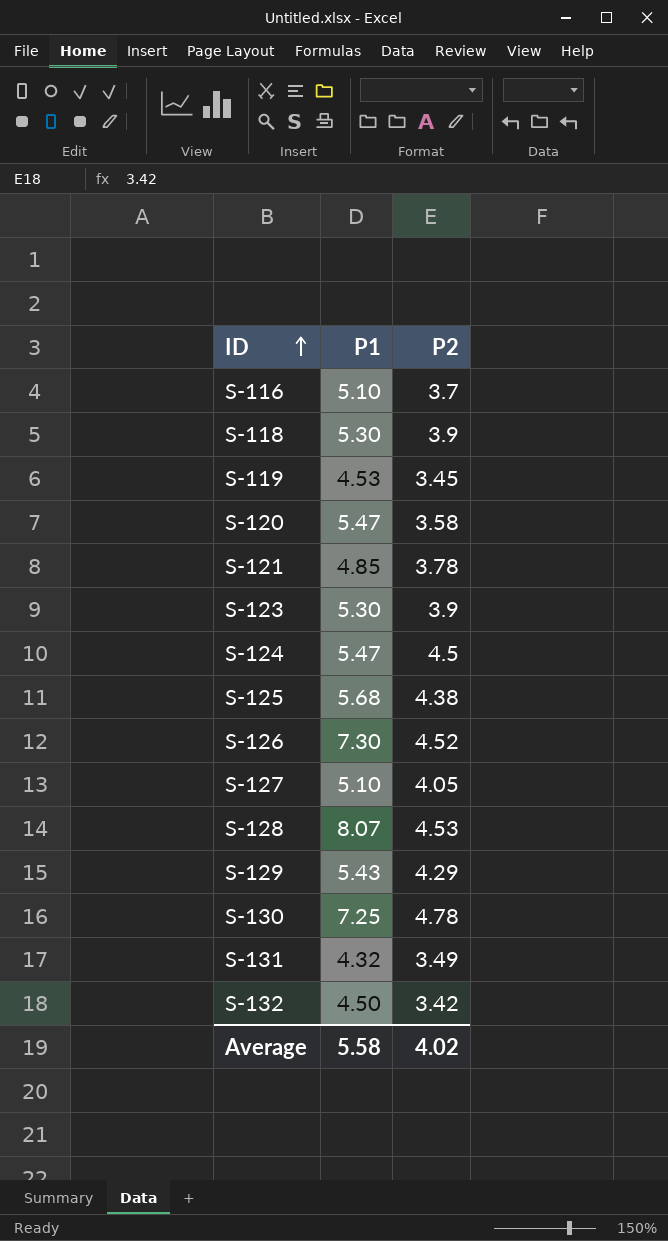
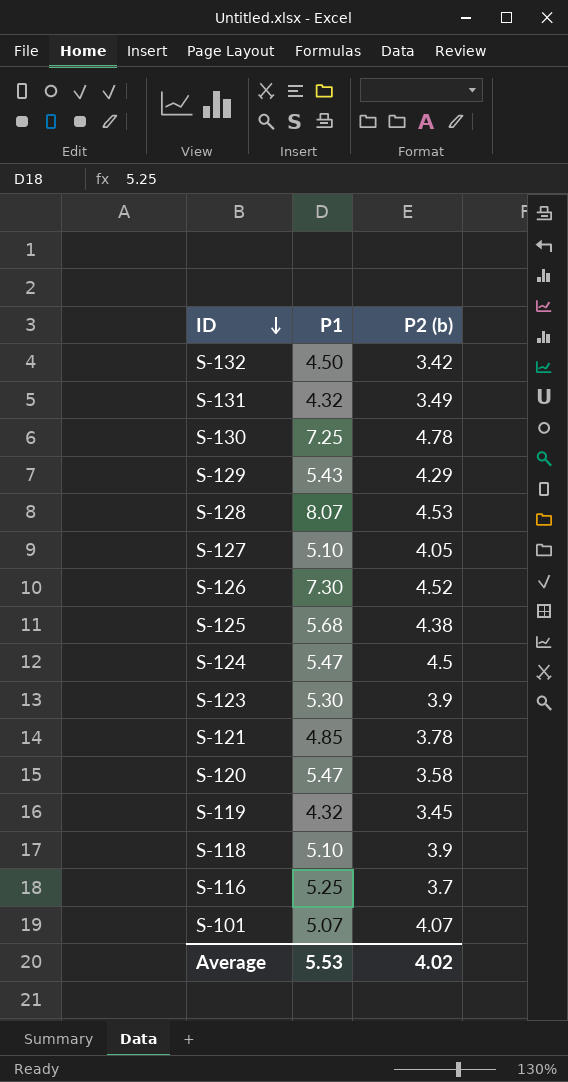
row order: ID ascending -> ID descending
column name: P2 -> P2 (b)
S-119 | P1: 4.53 -> 4.32
S-118 | P1: 5.30 -> 5.10
S-116 | P1: 5.10 -> 5.25
row S-101: none -> 5.07 | 4.07
Average | P1: 5.58 -> 5.53

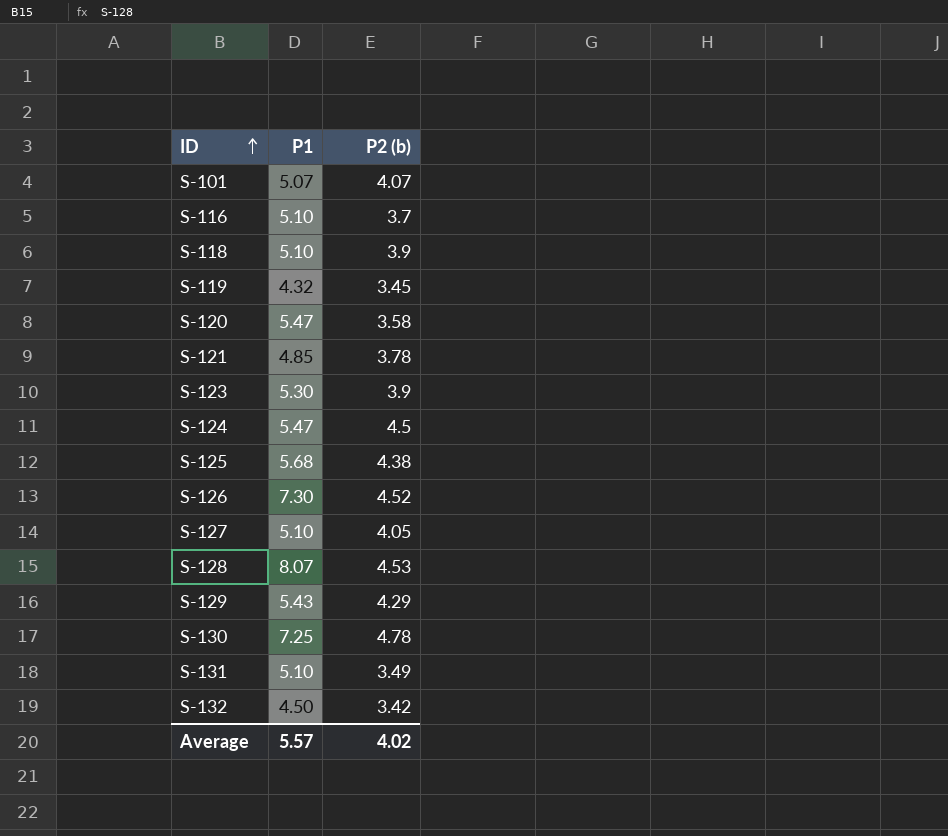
row order: ID descending -> ID ascending
S-116 | P1: 5.25 -> 5.10
S-131 | P1: 4.32 -> 5.10
Average | P1: 5.53 -> 5.57

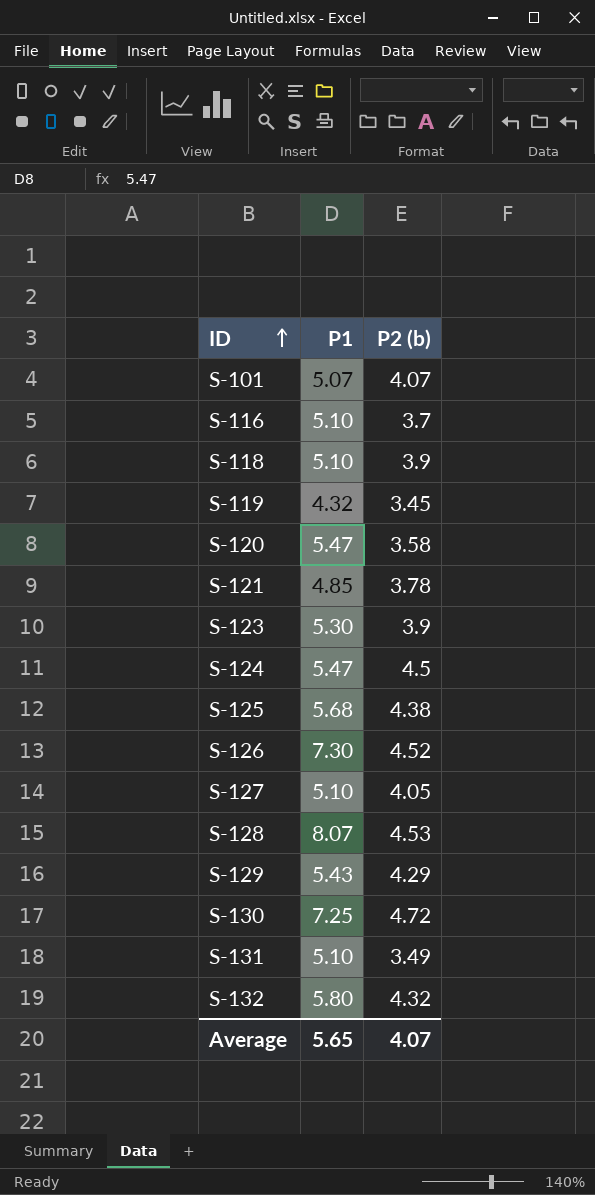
S-130 | P2 (b): 4.78 -> 4.72
S-132 | P1: 4.50 -> 5.80
S-132 | P2 (b): 3.42 -> 4.32
Average | P1: 5.57 -> 5.65
Average | P2 (b): 4.02 -> 4.07

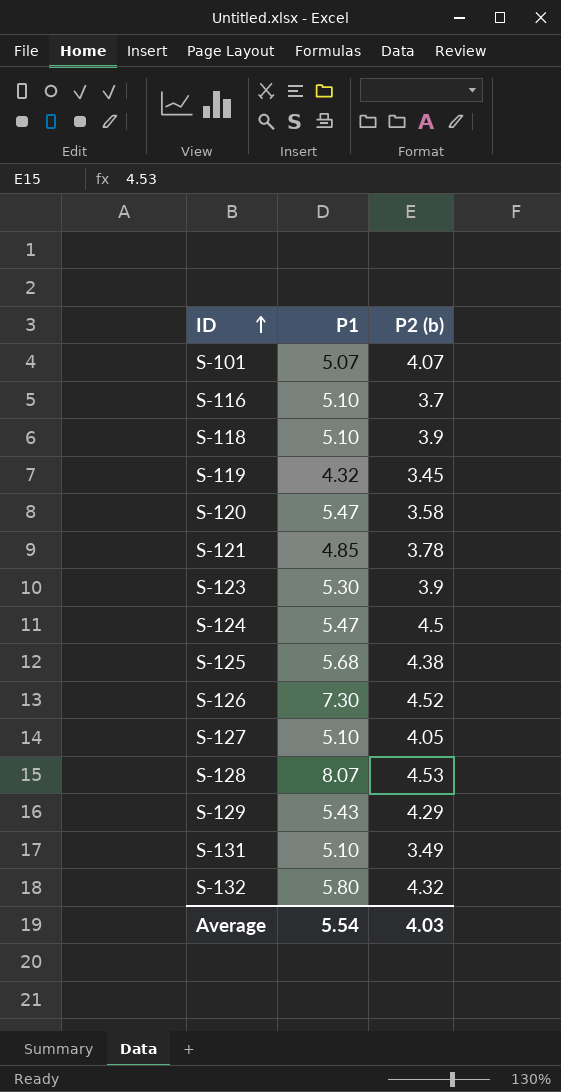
row S-130: 7.25 | 4.72 -> none
Average | P1: 5.65 -> 5.54
Average | P2 (b): 4.07 -> 4.03

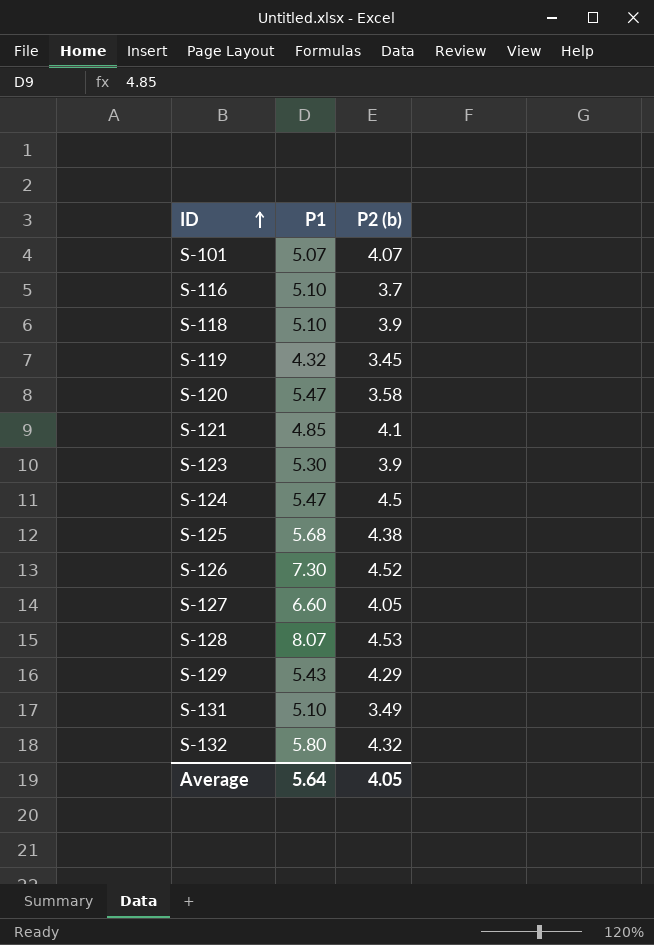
S-121 | P2 (b): 3.78 -> 4.1
S-127 | P1: 5.10 -> 6.60
Average | P1: 5.54 -> 5.64
Average | P2 (b): 4.03 -> 4.05

